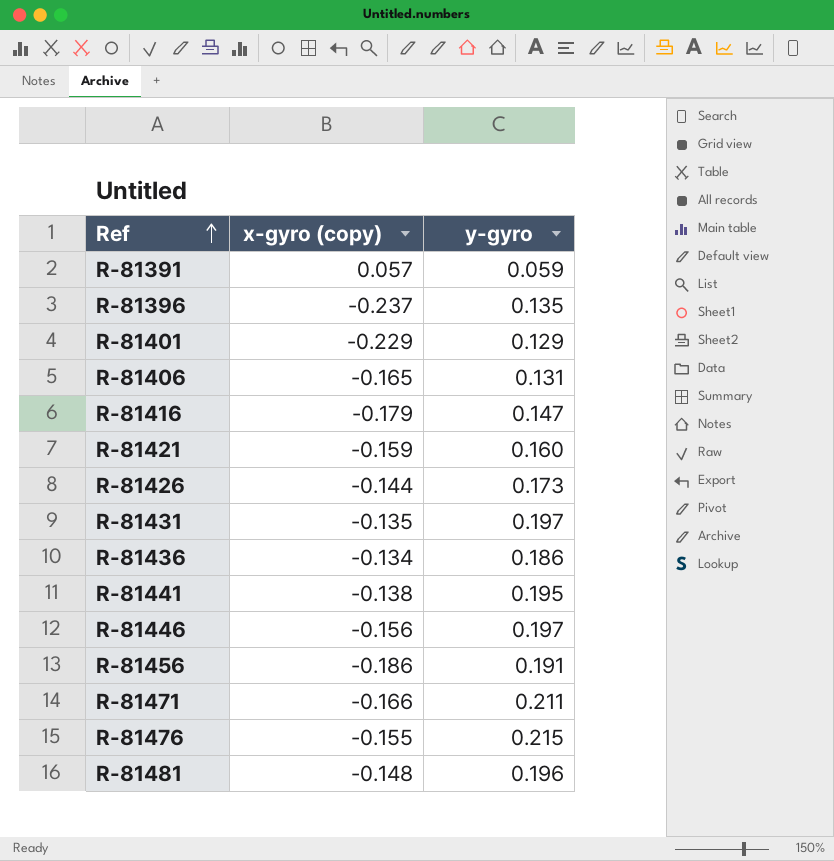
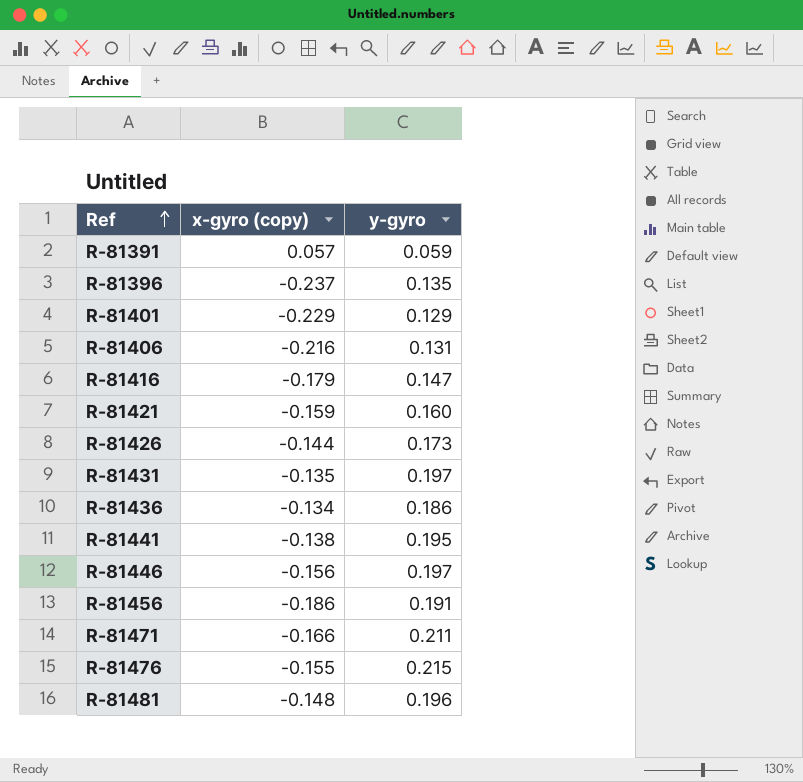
R-81406 | x-gyro (copy): -0.165 -> -0.216

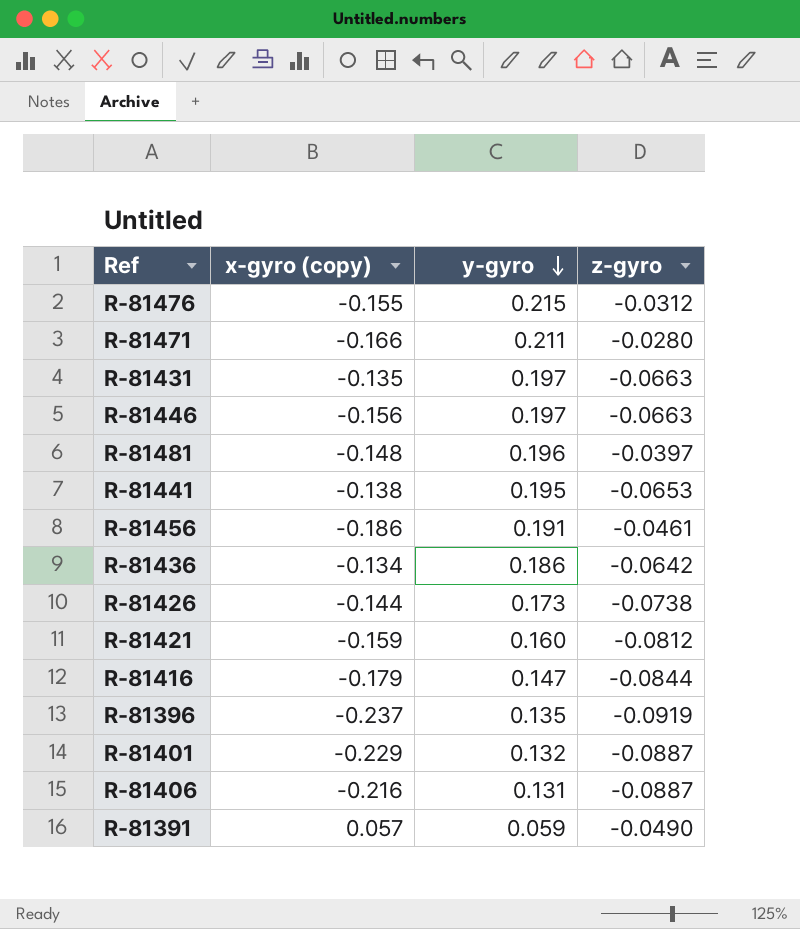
row order: Ref ascending -> y-gyro descending
column z-gyro | position: none -> 4
R-81401 | y-gyro: 0.129 -> 0.132

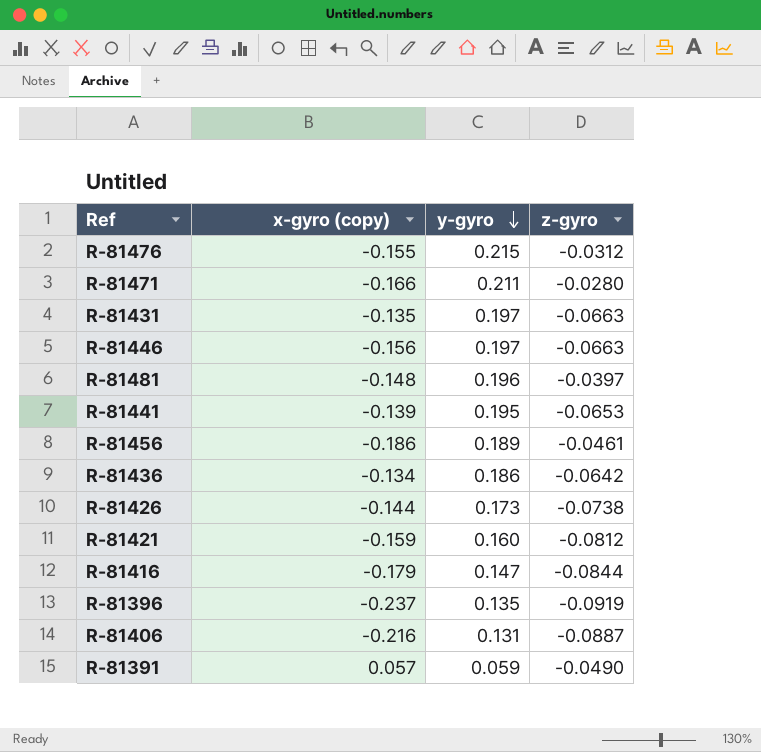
row R-81401: -0.229 | 0.132 | -0.0887 -> none
R-81441 | x-gyro (copy): -0.138 -> -0.139
R-81456 | y-gyro: 0.191 -> 0.189

